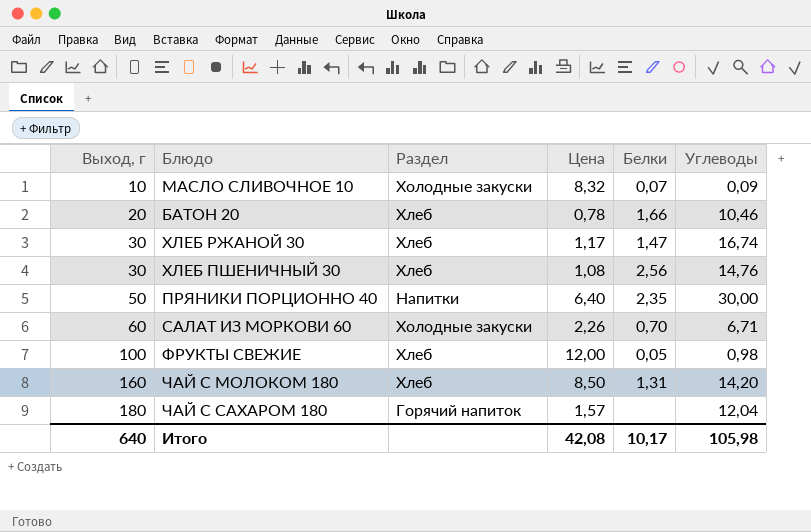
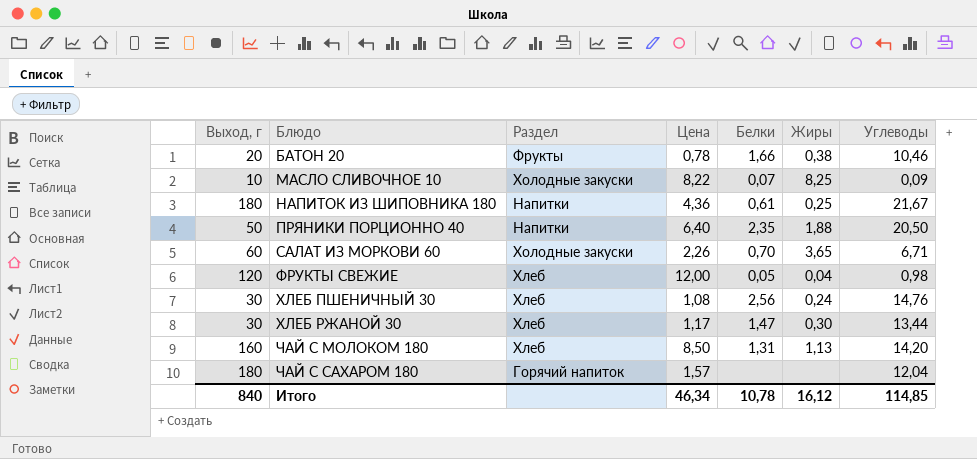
row order: Выход, г ascending -> Блюдо ascending
column Жиры | position: none -> 6
БАТОН 20 | Раздел: Хлеб -> Фрукты
МАСЛО СЛИВОЧНОЕ 10 | Цена: 8,32 -> 8,22
row НАПИТОК ИЗ ШИПОВНИКА 180: none -> 180 | Напитки | 4,36 | 0,61 | 0,25 | 21,67
ПРЯНИКИ ПОРЦИОННО 40 | Углеводы: 30,00 -> 20,50
ФРУКТЫ СВЕЖИЕ | Выход, г: 100 -> 120
ХЛЕБ РЖАНОЙ 30 | Углеводы: 16,74 -> 13,44
Итого | Выход, г: 640 -> 840
Итого | Цена: 42,08 -> 46,34
Итого | Белки: 10,17 -> 10,78
Итого | Углеводы: 105,98 -> 114,85

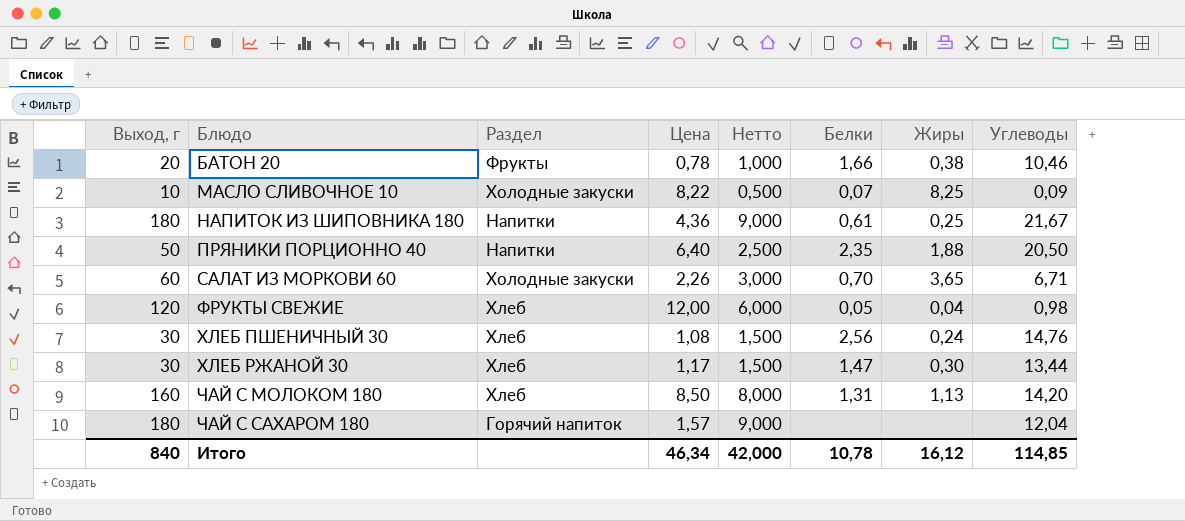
column Нетто | formula: none -> [Выход, г] * 0,05

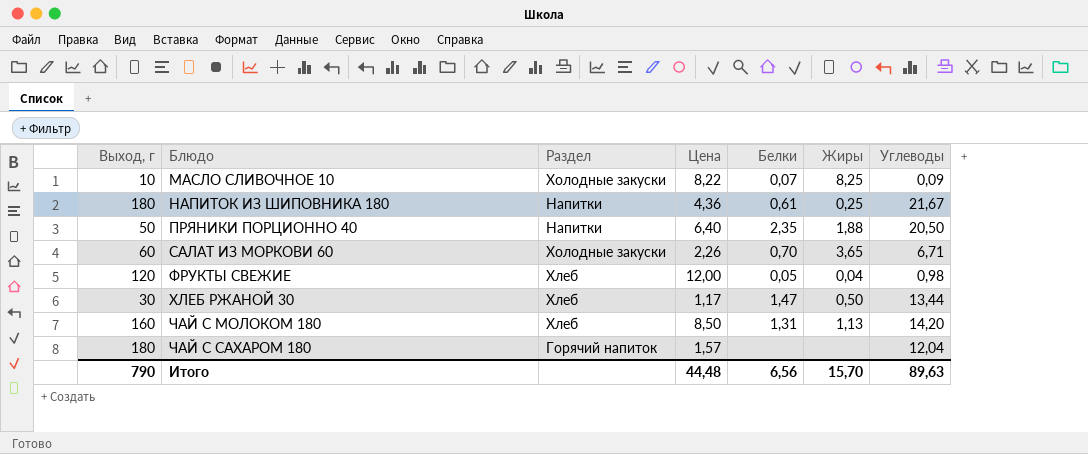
column Нетто | formula: [Выход, г] * 0,05 -> none
row БАТОН 20: 20 | Фрукты | 0,78 | 1,000 | 1,66 | 0,38 | 10,46 -> none
row ХЛЕБ ПШЕНИЧНЫЙ 30: 30 | Хлеб | 1,08 | 1,500 | 2,56 | 0,24 | 14,76 -> none
ХЛЕБ РЖАНОЙ 30 | Жиры: 0,30 -> 0,50
Итого | Выход, г: 840 -> 790
Итого | Цена: 46,34 -> 44,48
Итого | Белки: 10,78 -> 6,56
Итого | Жиры: 16,12 -> 15,70
Итого | Углеводы: 114,85 -> 89,63

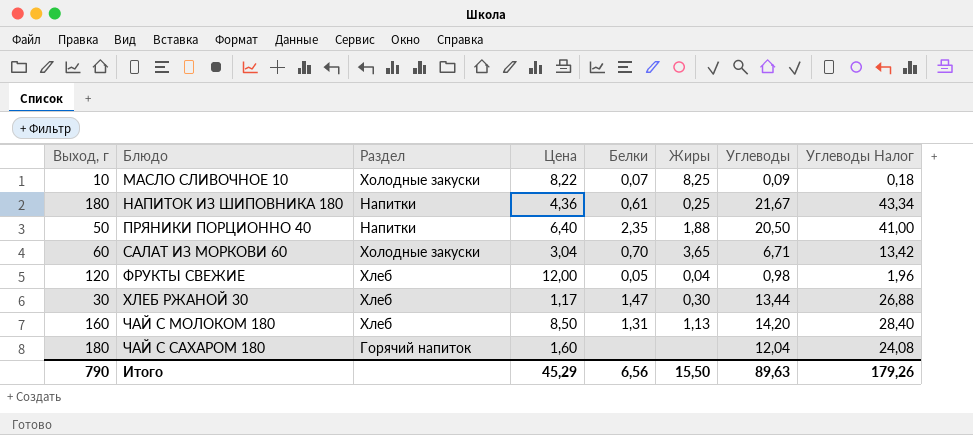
column Углеводы Налог | formula: none -> [Углеводы] * 2
САЛАТ ИЗ МОРКОВИ 60 | Цена: 2,26 -> 3,04
ХЛЕБ РЖАНОЙ 30 | Жиры: 0,50 -> 0,30
ЧАЙ С САХАРОМ 180 | Цена: 1,57 -> 1,60
Итого | Цена: 44,48 -> 45,29
Итого | Жиры: 15,70 -> 15,50

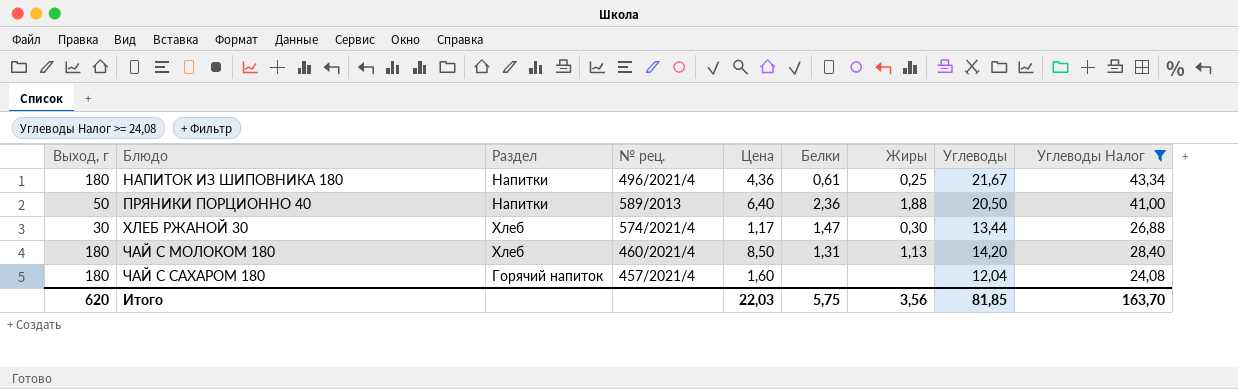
filter: none -> Углеводы Налог >= 24,08
column № рец. | position: none -> 4
ПРЯНИКИ ПОРЦИОННО 40 | Белки: 2,35 -> 2,36
ЧАЙ С МОЛОКОМ 180 | Выход, г: 160 -> 180
Итого | Выход, г: 790 -> 620
Итого | Цена: 45,29 -> 22,03
Итого | Белки: 6,56 -> 5,75
Итого | Жиры: 15,50 -> 3,56
Итого | Углеводы: 89,63 -> 81,85
Итого | Углеводы Налог: 179,26 -> 163,70

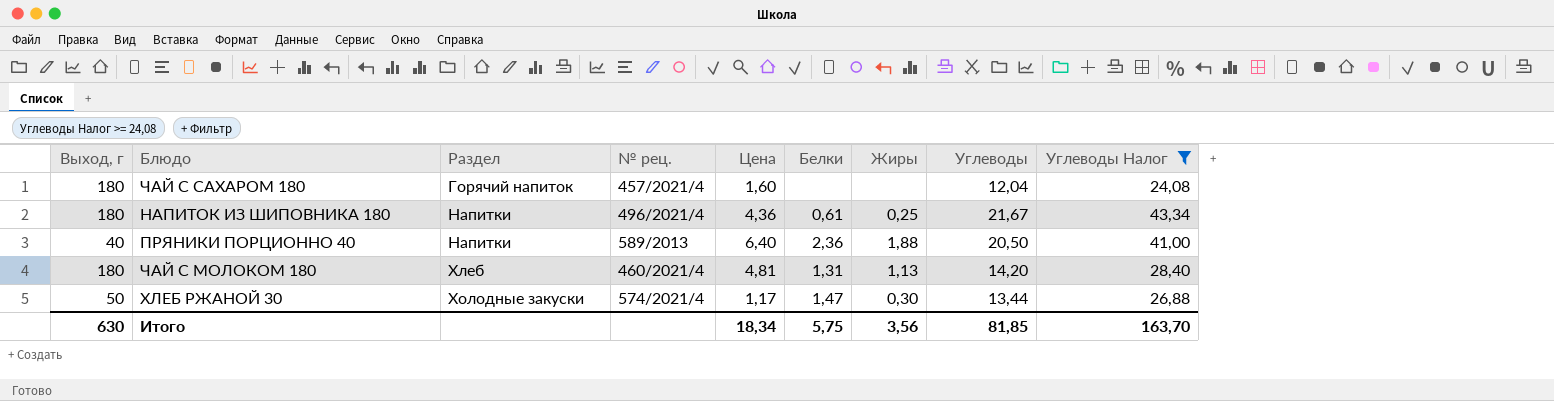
row order: Блюдо ascending -> Раздел ascending
ПРЯНИКИ ПОРЦИОННО 40 | Выход, г: 50 -> 40
ЧАЙ С МОЛОКОМ 180 | Цена: 8,50 -> 4,81
ХЛЕБ РЖАНОЙ 30 | Выход, г: 30 -> 50
ХЛЕБ РЖАНОЙ 30 | Раздел: Хлеб -> Холодные закуски
Итого | Выход, г: 620 -> 630
Итого | Цена: 22,03 -> 18,34

